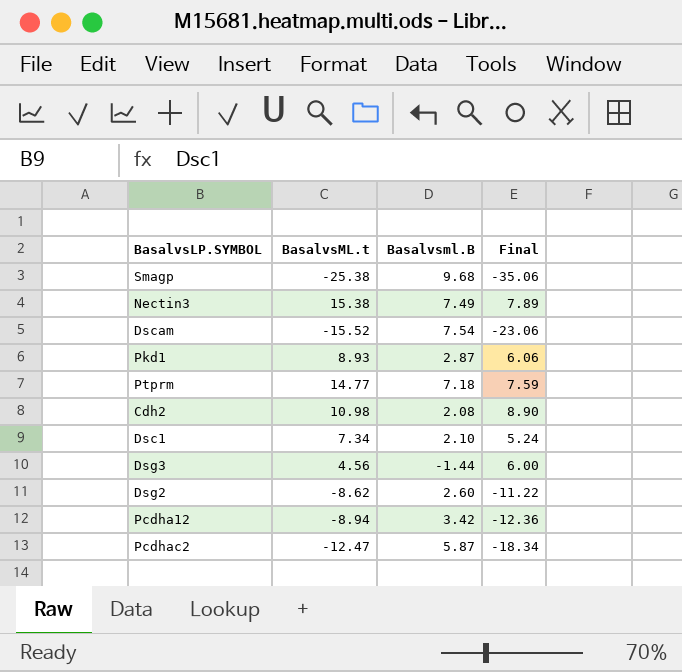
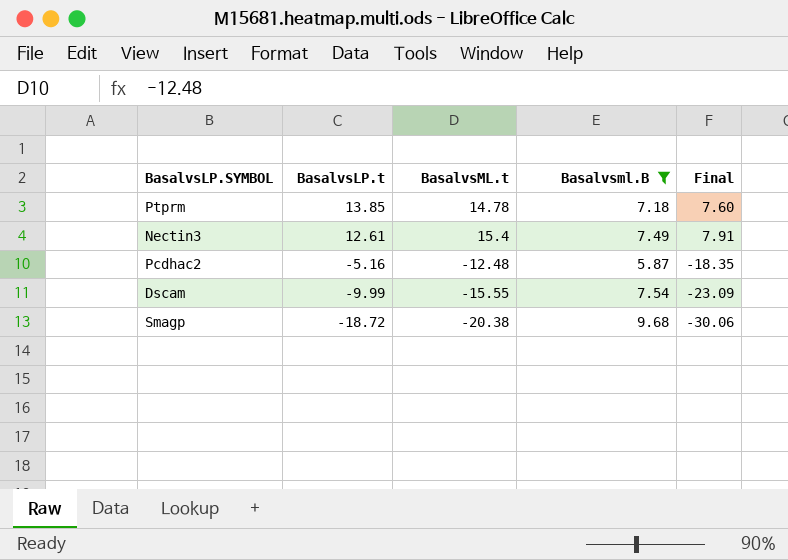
filter: none -> Basalvsml.B >= 5.87
row order: none -> BasalvsLP.t descending
column BasalvsLP.t | position: none -> 2
Ptprm | BasalvsML.t: 14.77 -> 14.78
Ptprm | Final: 7.59 -> 7.60
Nectin3 | BasalvsML.t: 15.38 -> 15.4
Nectin3 | Final: 7.89 -> 7.91
Pcdhac2 | BasalvsML.t: -12.47 -> -12.48
Pcdhac2 | Final: -18.34 -> -18.35
Dscam | BasalvsML.t: -15.52 -> -15.55
Dscam | Final: -23.06 -> -23.09
Smagp | BasalvsML.t: -25.38 -> -20.38
Smagp | Final: -35.06 -> -30.06

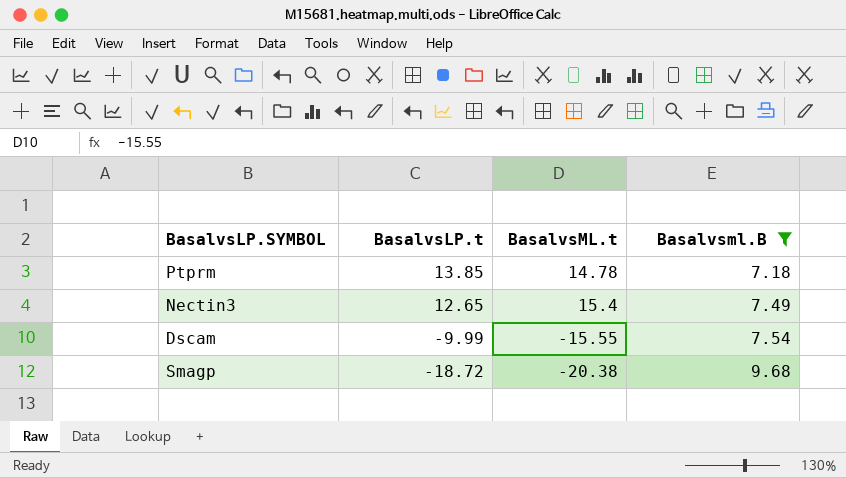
column Final | formula: [BasalvsML.t] - [Basalvsml.B] -> none
row Pcdhac2: -5.16 | -12.48 | 5.87 | -18.35 -> none
Nectin3 | BasalvsLP.t: 12.61 -> 12.65

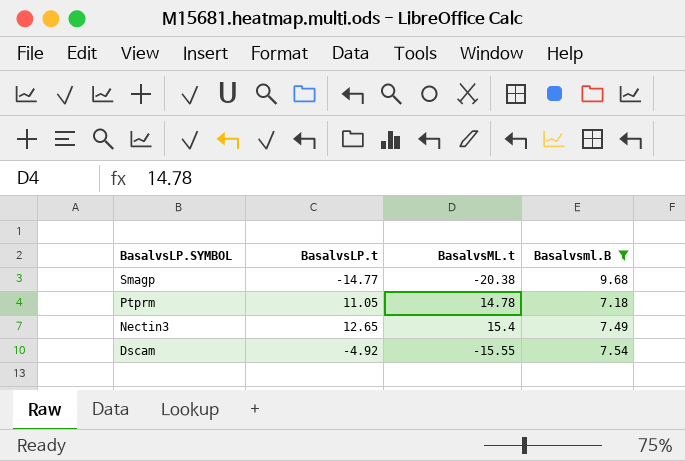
row order: BasalvsLP.t descending -> BasalvsLP.SYMBOL descending
Smagp | BasalvsLP.t: -18.72 -> -14.77
Ptprm | BasalvsLP.t: 13.85 -> 11.05
Dscam | BasalvsLP.t: -9.99 -> -4.92

